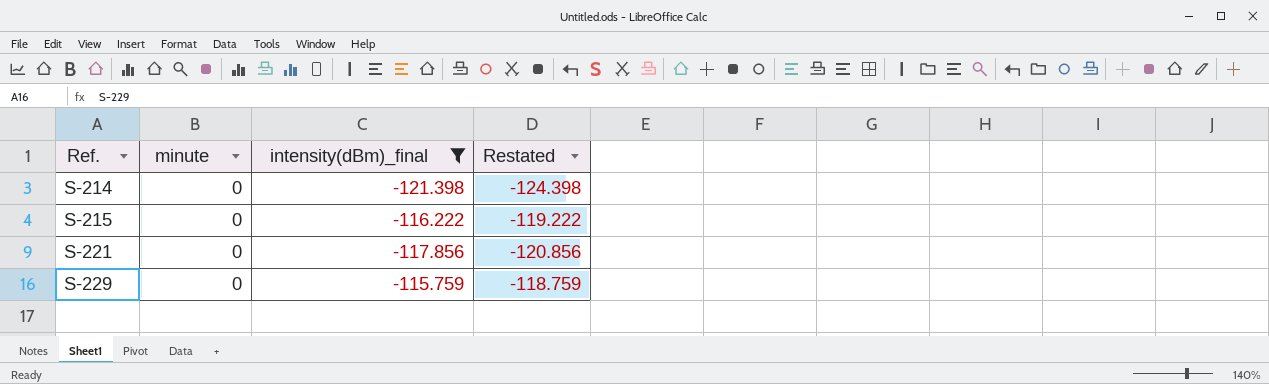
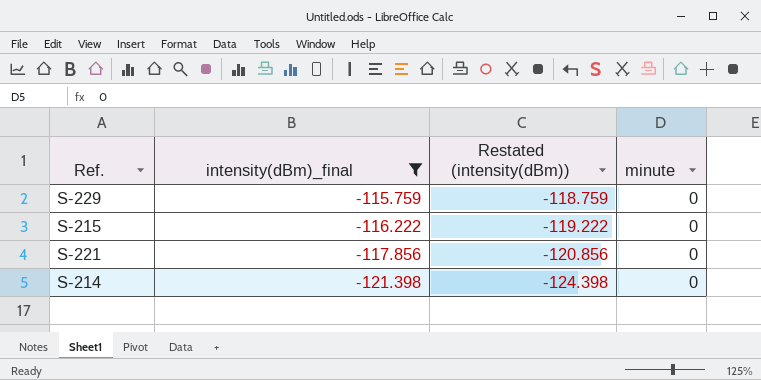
row order: Ref. ascending -> intensity(dBm)_final descending
column name: Restated -> Restated (intensity(dBm))
column minute | position: 2 -> 4

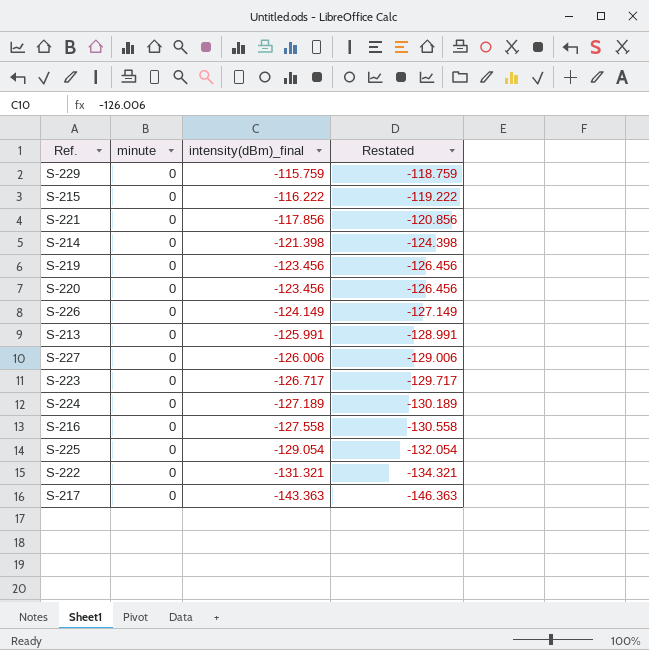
filter: intensity(dBm)_final >= -121.398 -> none
column minute | position: 4 -> 2
column name: Restated (intensity(dBm)) -> Restated

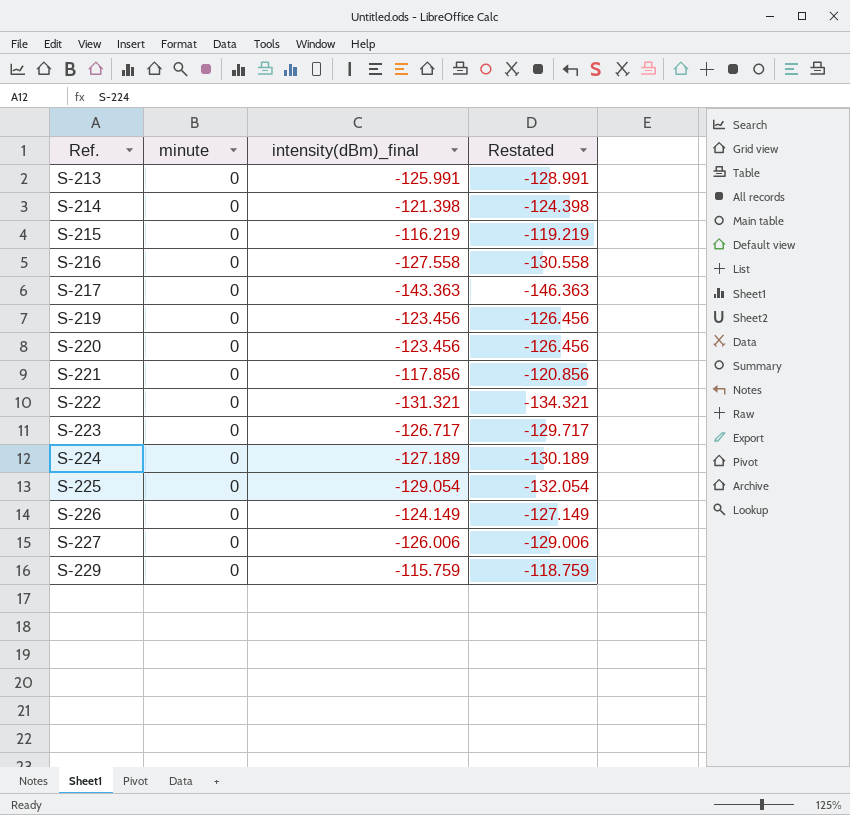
row order: intensity(dBm)_final descending -> Ref. ascending
S-215 | intensity(dBm)_final: -116.222 -> -116.219
S-215 | Restated: -119.222 -> -119.219

